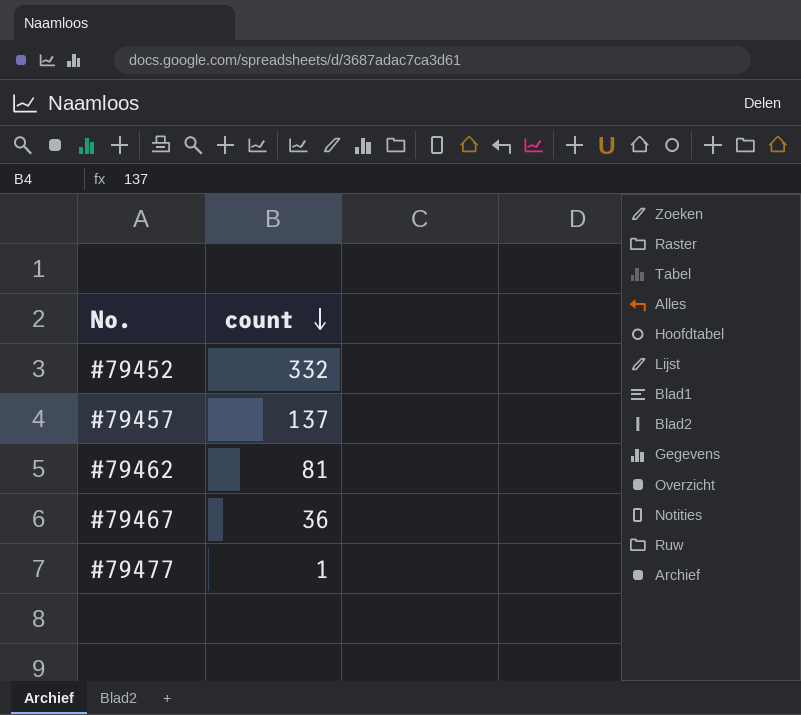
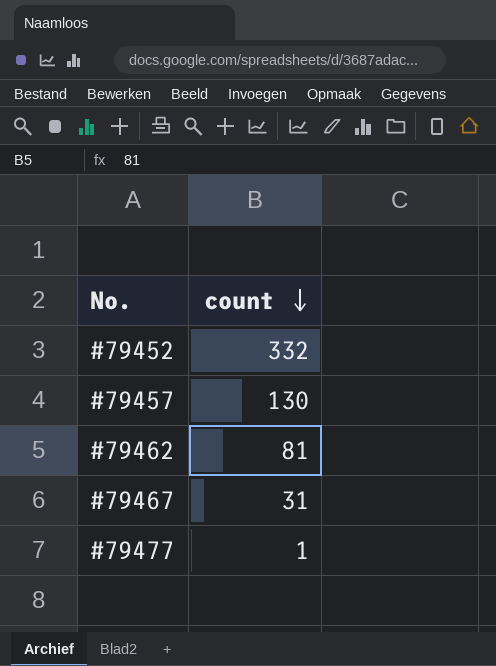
#79457 | count: 137 -> 130
#79467 | count: 36 -> 31

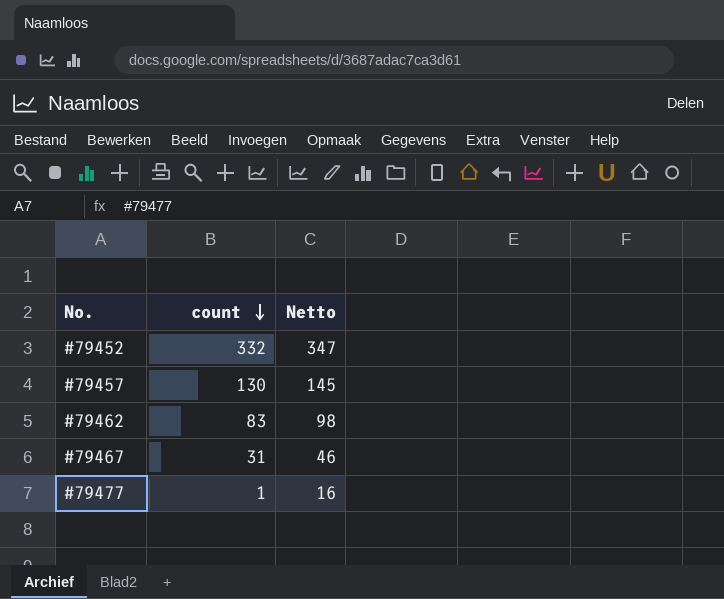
column Netto | formula: none -> [count] + 15
#79462 | count: 81 -> 83

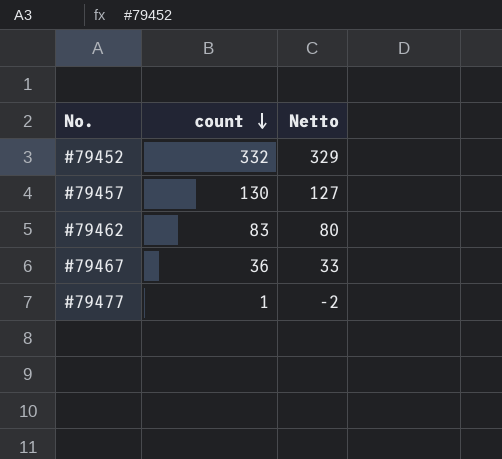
column Netto | formula: [count] + 15 -> [count] - 3
#79467 | count: 31 -> 36

